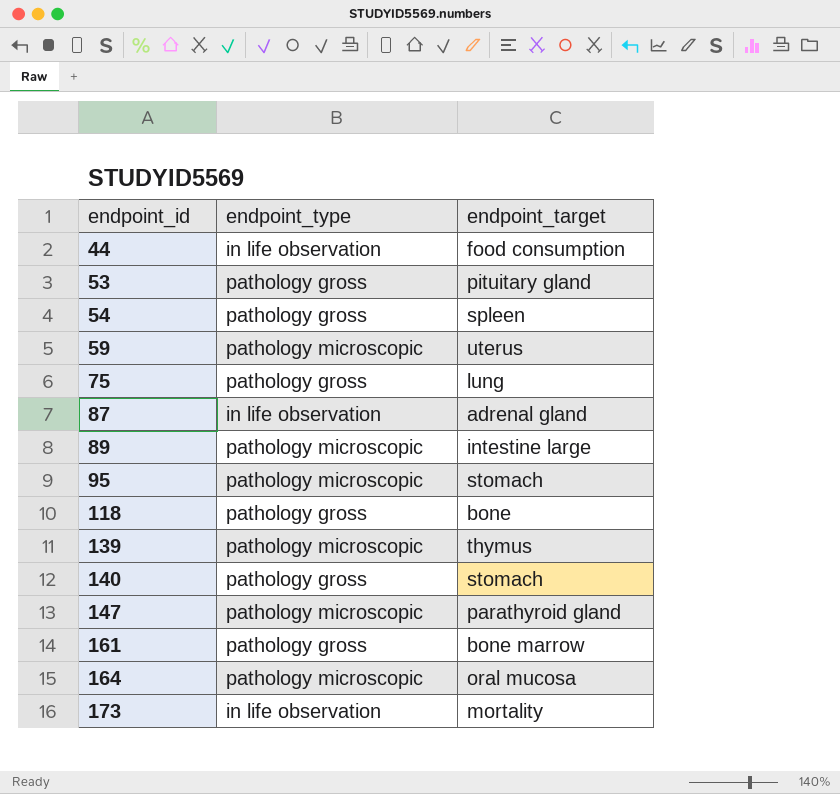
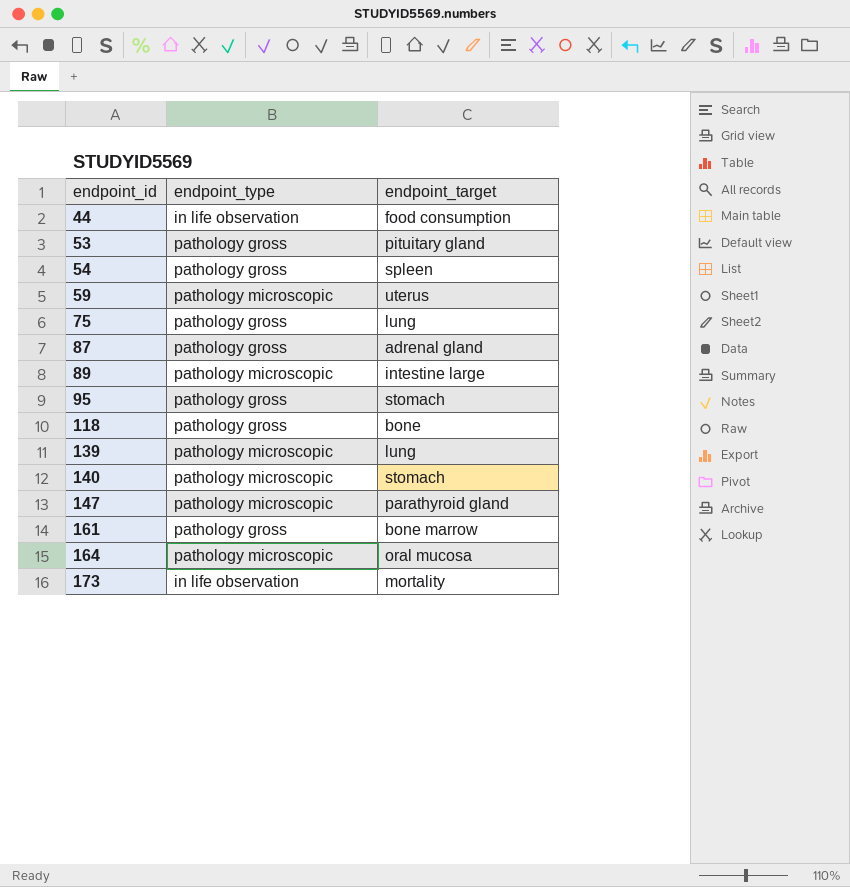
87 | endpoint_type: in life observation -> pathology gross
95 | endpoint_type: pathology microscopic -> pathology gross
139 | endpoint_target: thymus -> lung
140 | endpoint_type: pathology gross -> pathology microscopic

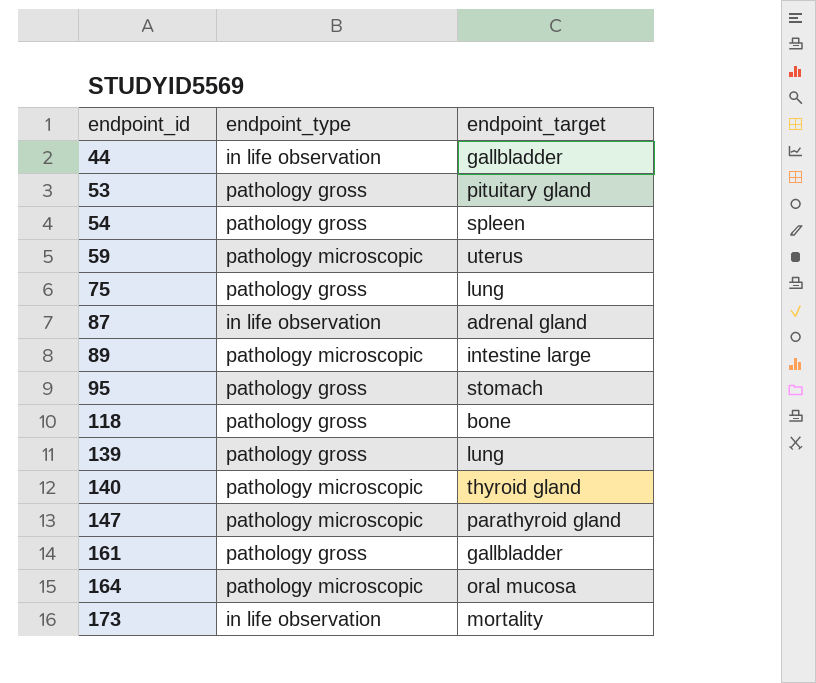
44 | endpoint_target: food consumption -> gallbladder
87 | endpoint_type: pathology gross -> in life observation
139 | endpoint_type: pathology microscopic -> pathology gross
140 | endpoint_target: stomach -> thyroid gland
161 | endpoint_target: bone marrow -> gallbladder

